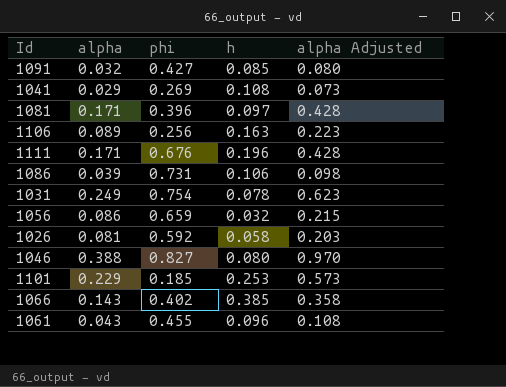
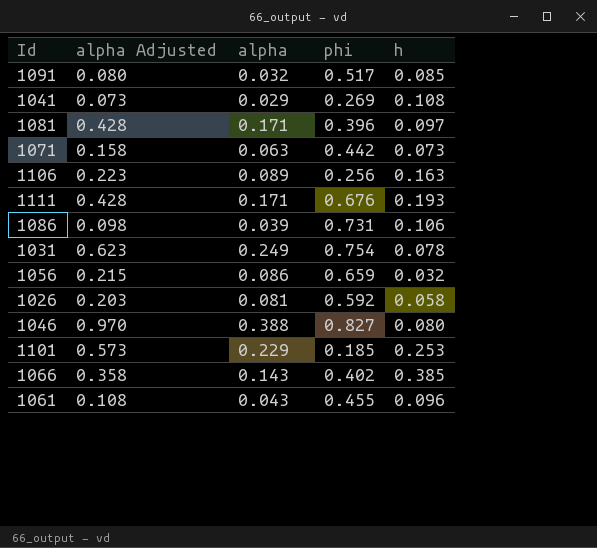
column alpha Adjusted | position: 5 -> 2
1091 | phi: 0.427 -> 0.517
row 1071: none -> 0.158 | 0.063 | 0.442 | 0.073
1111 | h: 0.196 -> 0.193

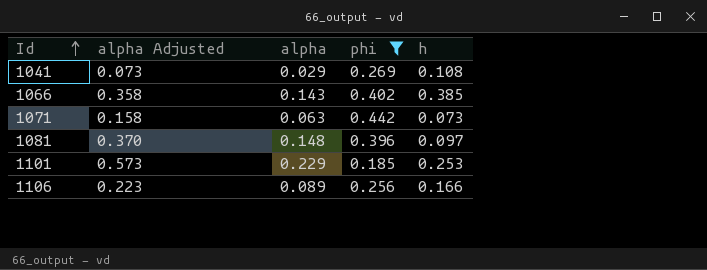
filter: none -> phi <= 0.442
row order: none -> Id ascending
1081 | alpha Adjusted: 0.428 -> 0.370
1081 | alpha: 0.171 -> 0.148
1106 | h: 0.163 -> 0.166

